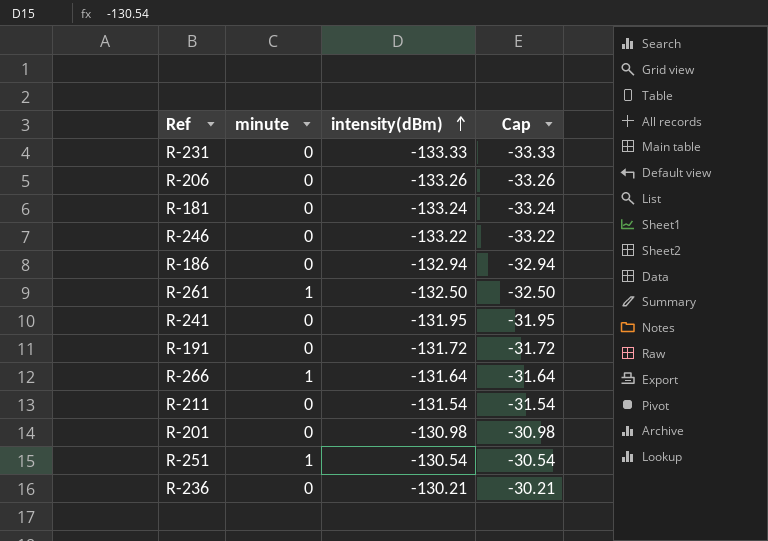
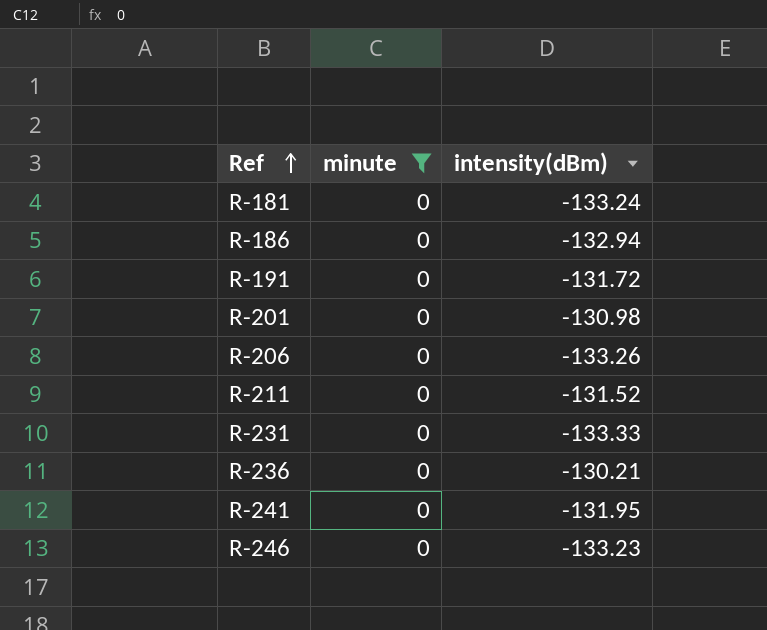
filter: none -> minute = 0
row order: intensity(dBm) ascending -> Ref ascending
column Cap | formula: [intensity(dBm)] + 100 -> none
R-211 | intensity(dBm): -131.54 -> -131.52
R-246 | intensity(dBm): -133.22 -> -133.23

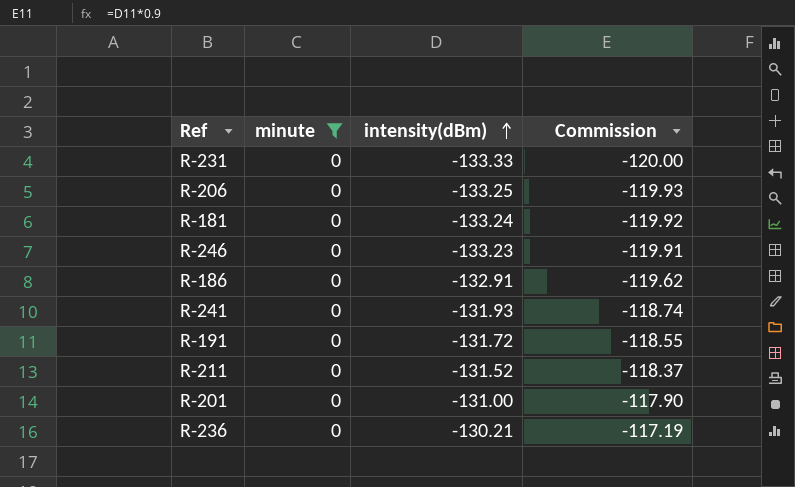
row order: Ref ascending -> intensity(dBm) ascending
column Commission | formula: none -> [intensity(dBm)] * 0.9
R-206 | intensity(dBm): -133.26 -> -133.25
R-186 | intensity(dBm): -132.94 -> -132.91
R-241 | intensity(dBm): -131.95 -> -131.93
R-201 | intensity(dBm): -130.98 -> -131.00

